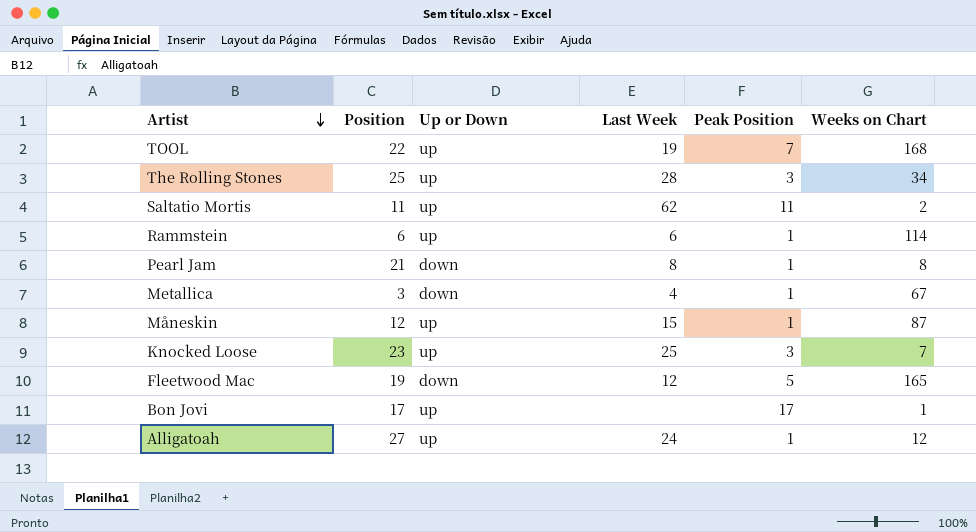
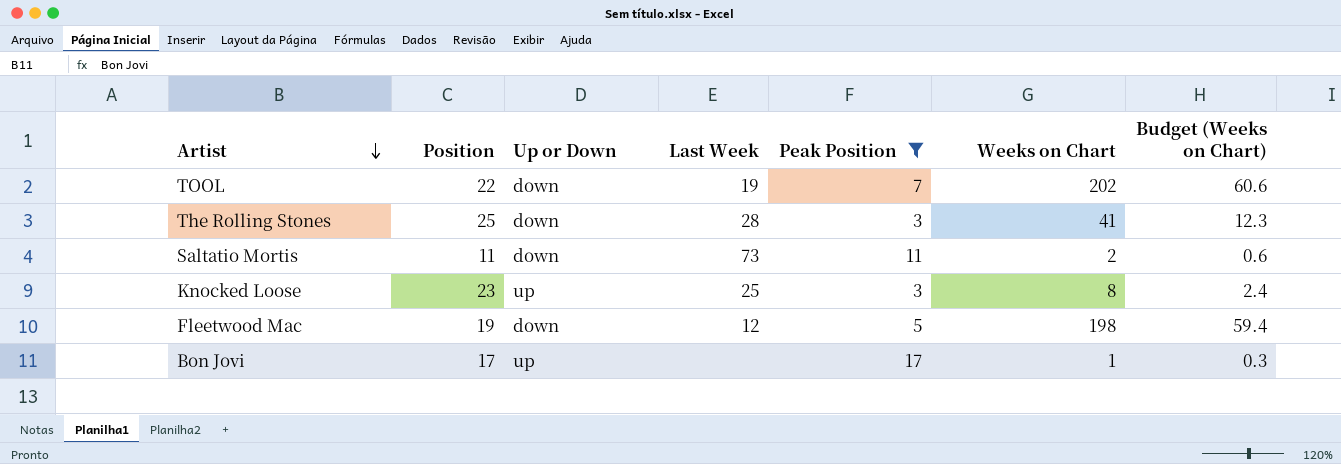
filter: none -> Peak Position != 1
column Budget (Weeks on Chart) | formula: none -> [Weeks on Chart] * 0.3
TOOL | Up or Down: up -> down
TOOL | Weeks on Chart: 168 -> 202
The Rolling Stones | Up or Down: up -> down
The Rolling Stones | Weeks on Chart: 34 -> 41
Saltatio Mortis | Up or Down: up -> down
Saltatio Mortis | Last Week: 62 -> 73
Knocked Loose | Weeks on Chart: 7 -> 8
Fleetwood Mac | Weeks on Chart: 165 -> 198

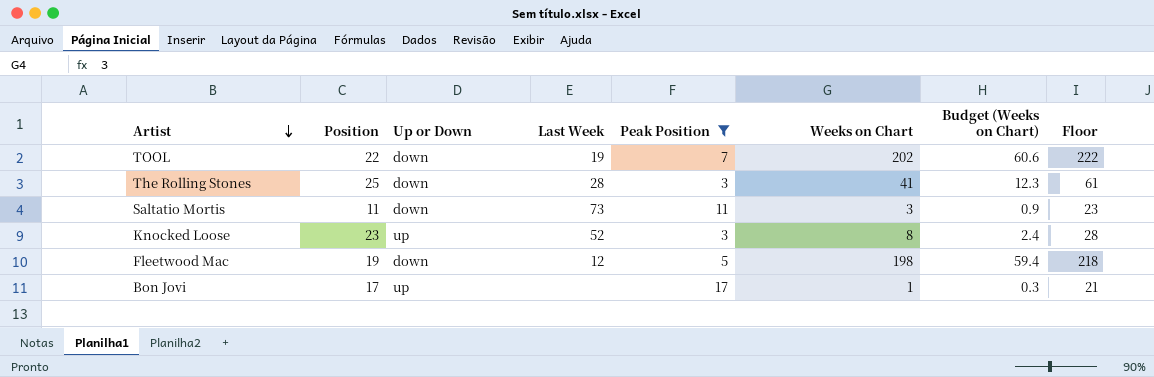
column Floor | formula: none -> [Weeks on Chart] + 20
Saltatio Mortis | Weeks on Chart: 2 -> 3
Saltatio Mortis | Budget (Weeks on Chart): 0.6 -> 0.9
Knocked Loose | Last Week: 25 -> 52

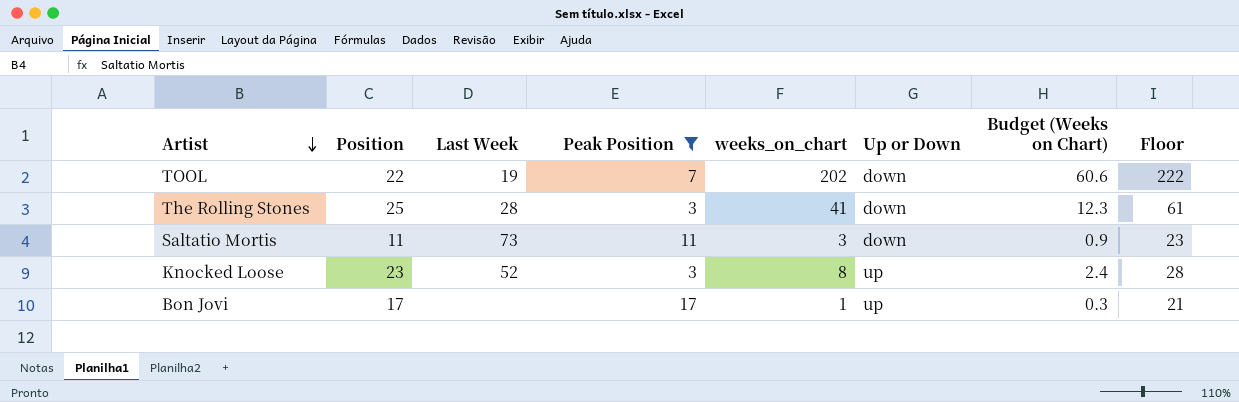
column name: Weeks on Chart -> weeks_on_chart
column Up or Down | position: 3 -> 6
row Fleetwood Mac: 19 | down | 12 | 5 | 198 | 59.4 | 218 -> none

